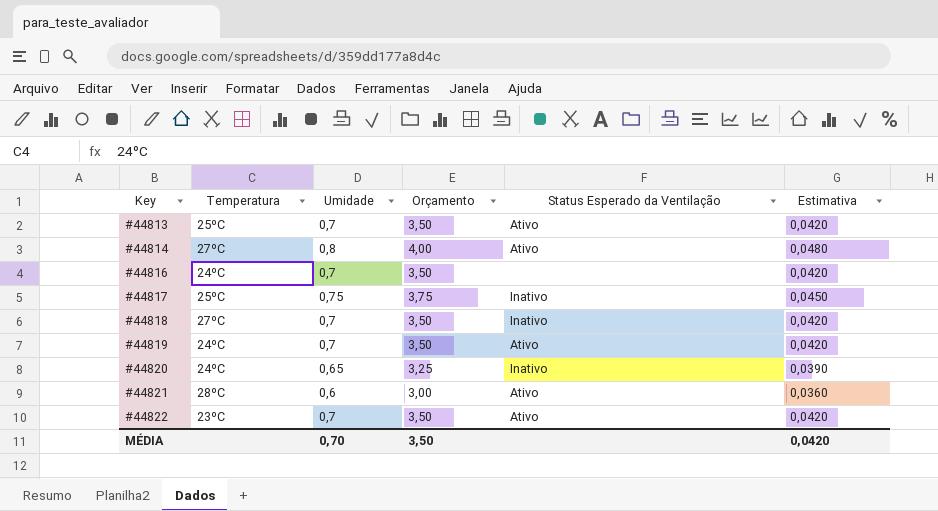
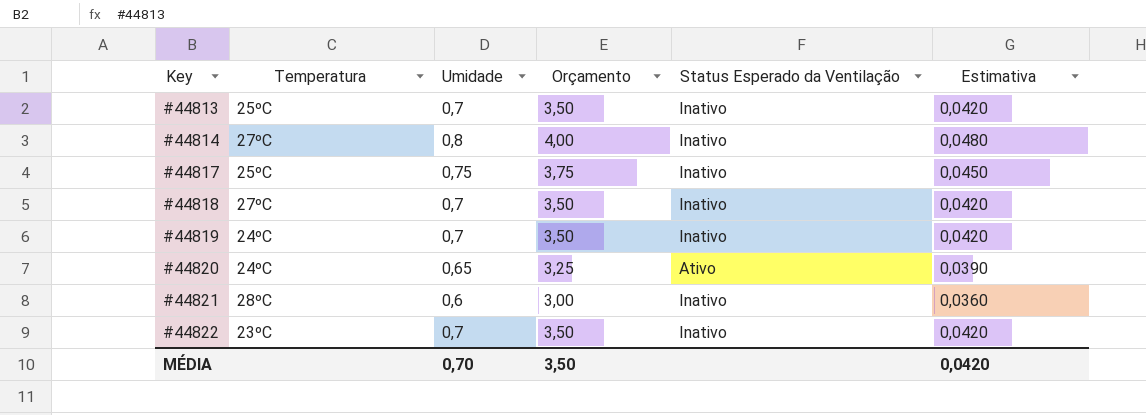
row #44816: 24ºC | 0,7 | 3,50 | none | 0,0420 -> none
#44813 | Status Esperado da Ventilação: Ativo -> Inativo
#44814 | Status Esperado da Ventilação: Ativo -> Inativo
#44819 | Status Esperado da Ventilação: Ativo -> Inativo
#44820 | Status Esperado da Ventilação: Inativo -> Ativo
#44821 | Status Esperado da Ventilação: Ativo -> Inativo
#44822 | Status Esperado da Ventilação: Ativo -> Inativo

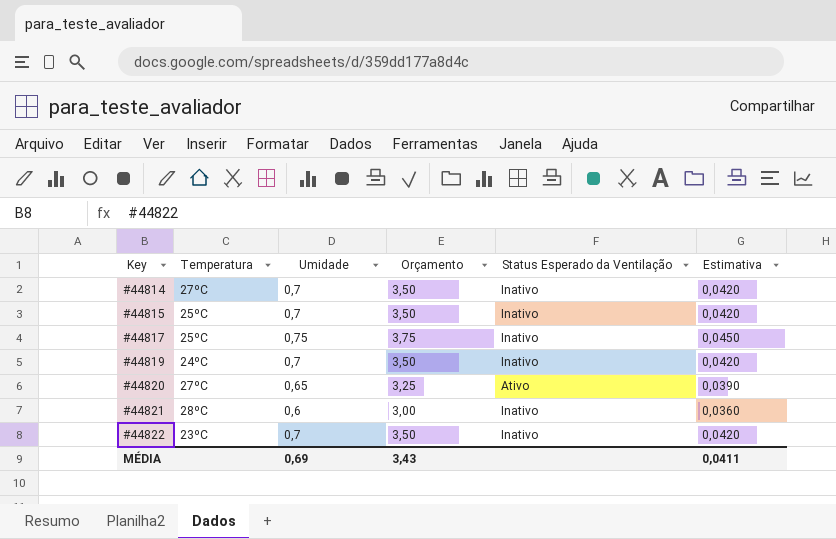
row #44813: 25ºC | 0,7 | 3,50 | Inativo | 0,0420 -> none
row #44818: 27ºC | 0,7 | 3,50 | Inativo | 0,0420 -> none
#44814 | Umidade: 0,8 -> 0,7
#44814 | Orçamento: 4,00 -> 3,50
#44814 | Estimativa: 0,0480 -> 0,0420
row #44815: none -> 25ºC | 0,7 | 3,50 | Inativo | 0,0420
#44820 | Temperatura: 24ºC -> 27ºC
MÉDIA | Umidade: 0,70 -> 0,69
MÉDIA | Orçamento: 3,50 -> 3,43
MÉDIA | Estimativa: 0,0420 -> 0,0411

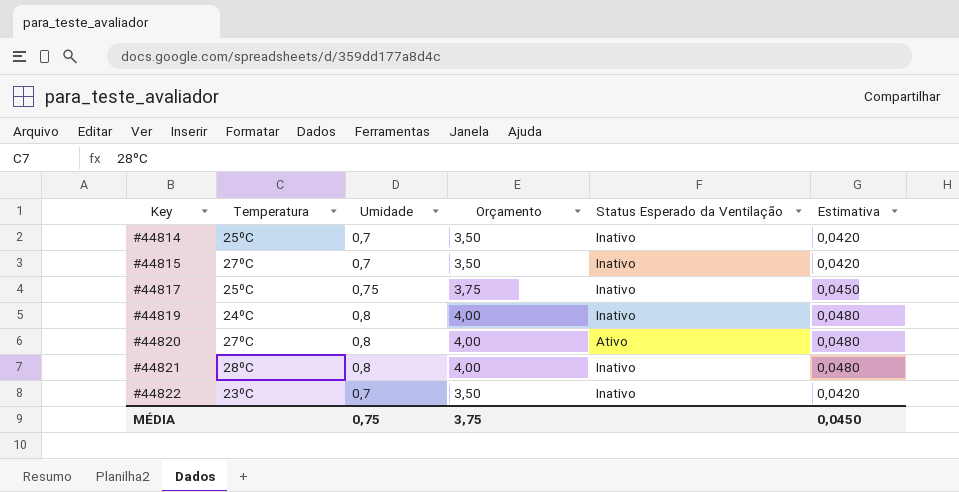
#44814 | Temperatura: 27ºC -> 25ºC
#44815 | Temperatura: 25ºC -> 27ºC
#44819 | Umidade: 0,7 -> 0,8
#44819 | Orçamento: 3,50 -> 4,00
#44819 | Estimativa: 0,0420 -> 0,0480
#44820 | Umidade: 0,65 -> 0,8
#44820 | Orçamento: 3,25 -> 4,00
#44820 | Estimativa: 0,0390 -> 0,0480
#44821 | Umidade: 0,6 -> 0,8
#44821 | Orçamento: 3,00 -> 4,00
#44821 | Estimativa: 0,0360 -> 0,0480
MÉDIA | Umidade: 0,69 -> 0,75
MÉDIA | Orçamento: 3,43 -> 3,75
MÉDIA | Estimativa: 0,0411 -> 0,0450

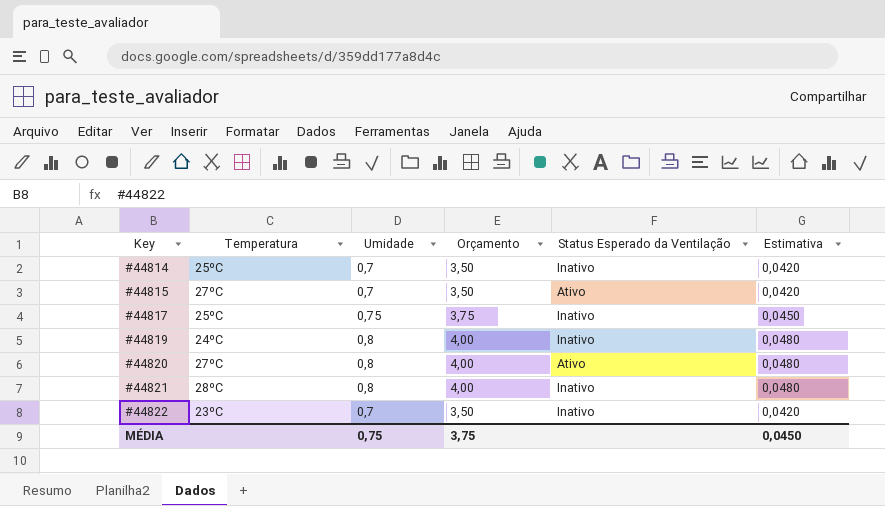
#44815 | Status Esperado da Ventilação: Inativo -> Ativo

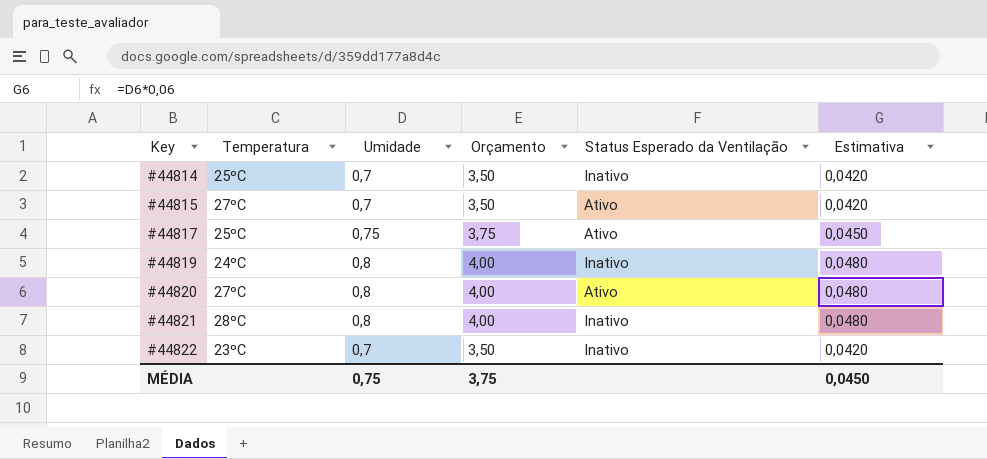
#44817 | Status Esperado da Ventilação: Inativo -> Ativo

